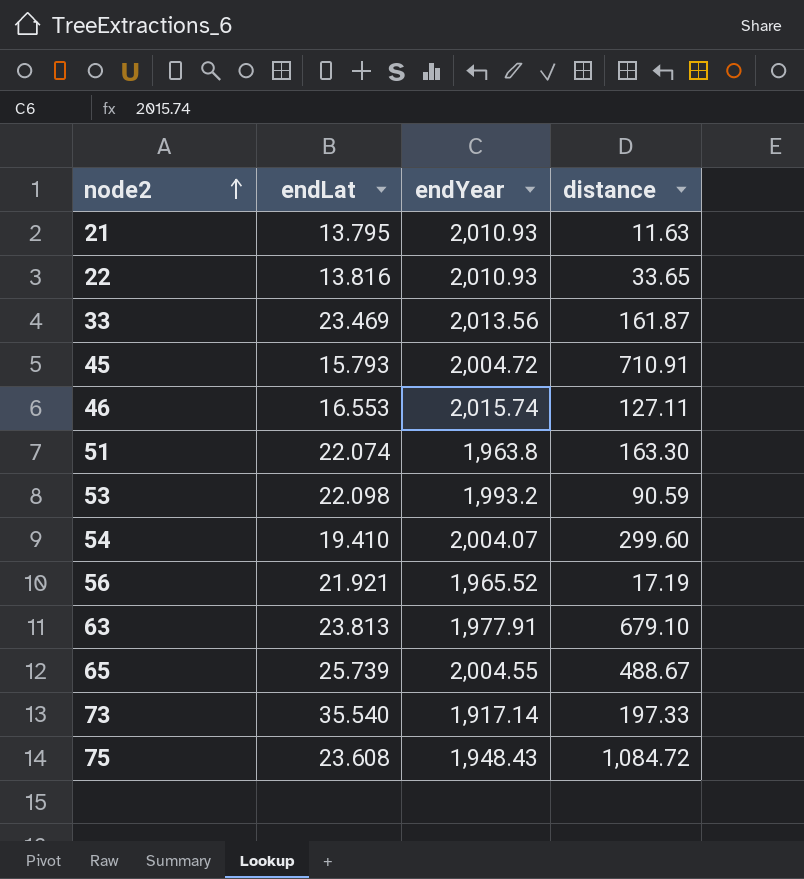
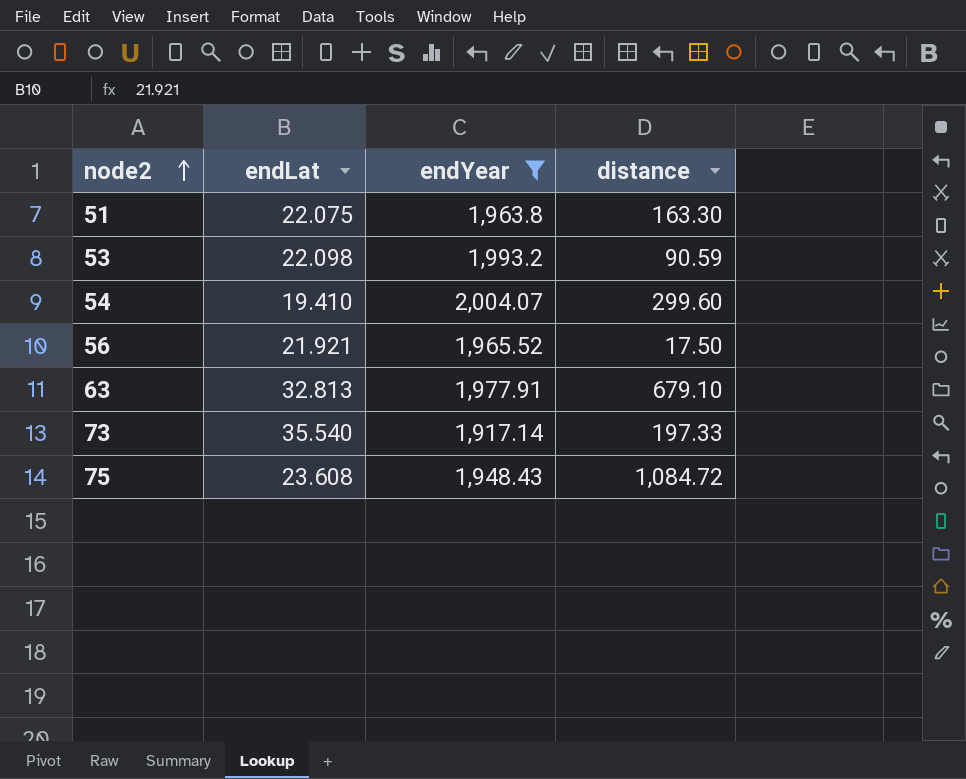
filter: none -> endYear <= 2,004.07
51 | endLat: 22.074 -> 22.075
56 | distance: 17.19 -> 17.50
63 | endLat: 23.813 -> 32.813

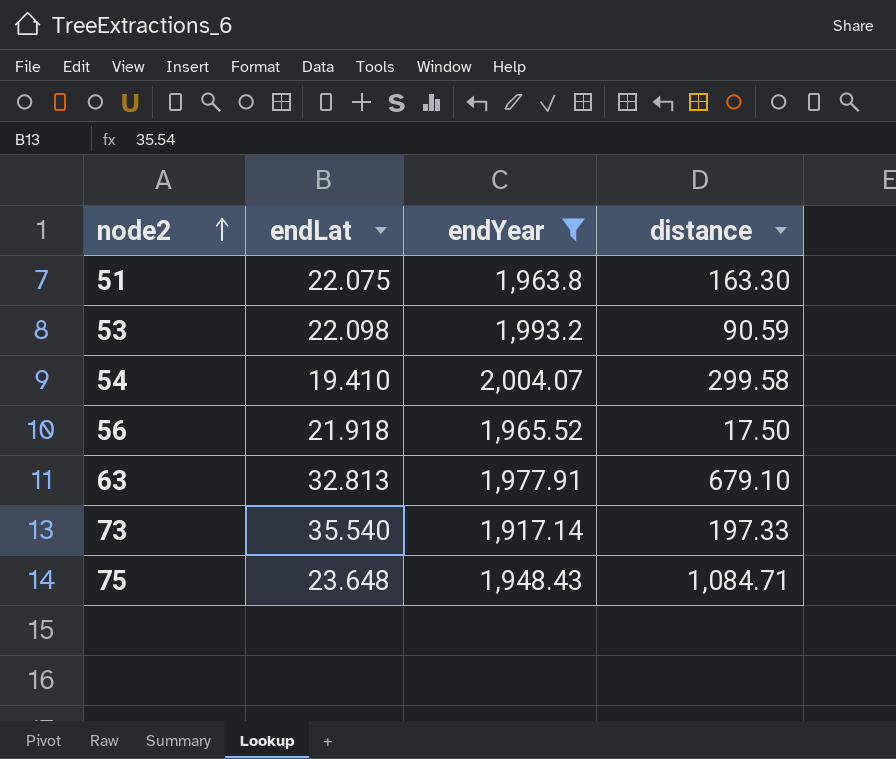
54 | distance: 299.60 -> 299.58
56 | endLat: 21.921 -> 21.918
75 | endLat: 23.608 -> 23.648
75 | distance: 1,084.72 -> 1,084.71

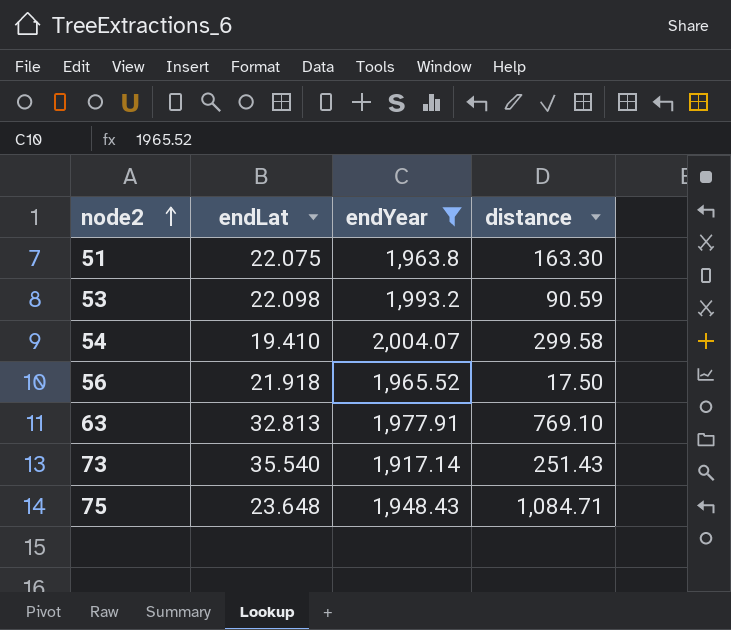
63 | distance: 679.10 -> 769.10
73 | distance: 197.33 -> 251.43

